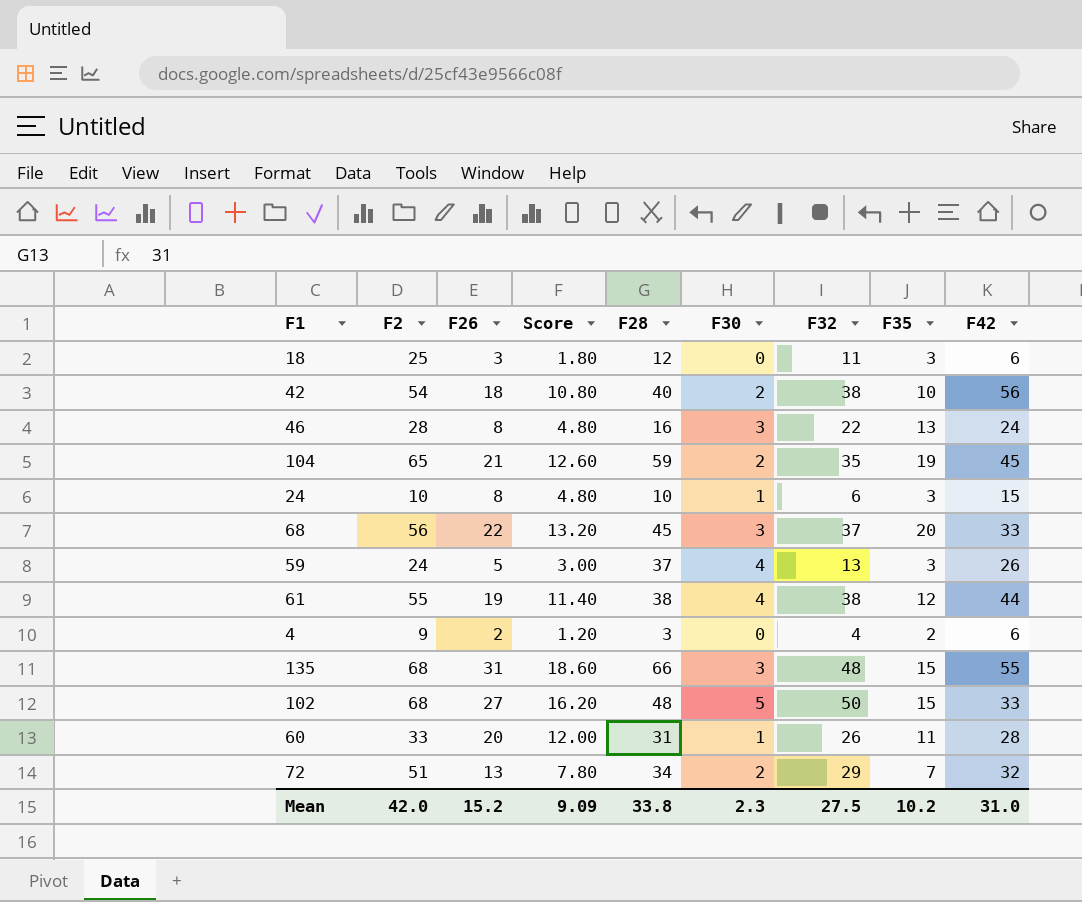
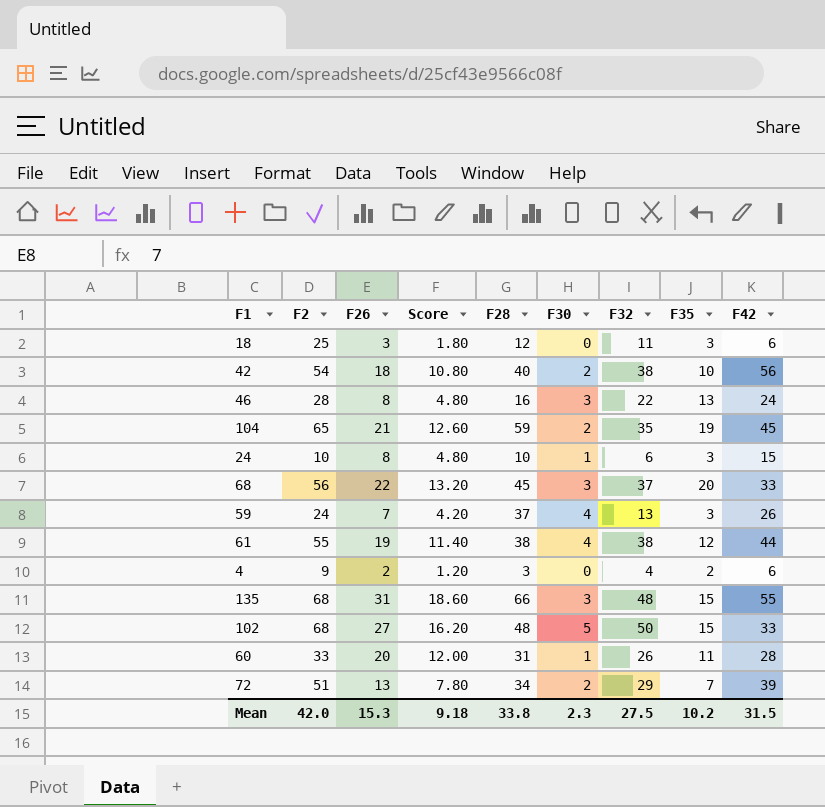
59 | F26: 5 -> 7
59 | Score: 3.00 -> 4.20
72 | F42: 32 -> 39
Mean | F26: 15.2 -> 15.3
Mean | Score: 9.09 -> 9.18
Mean | F42: 31.0 -> 31.5

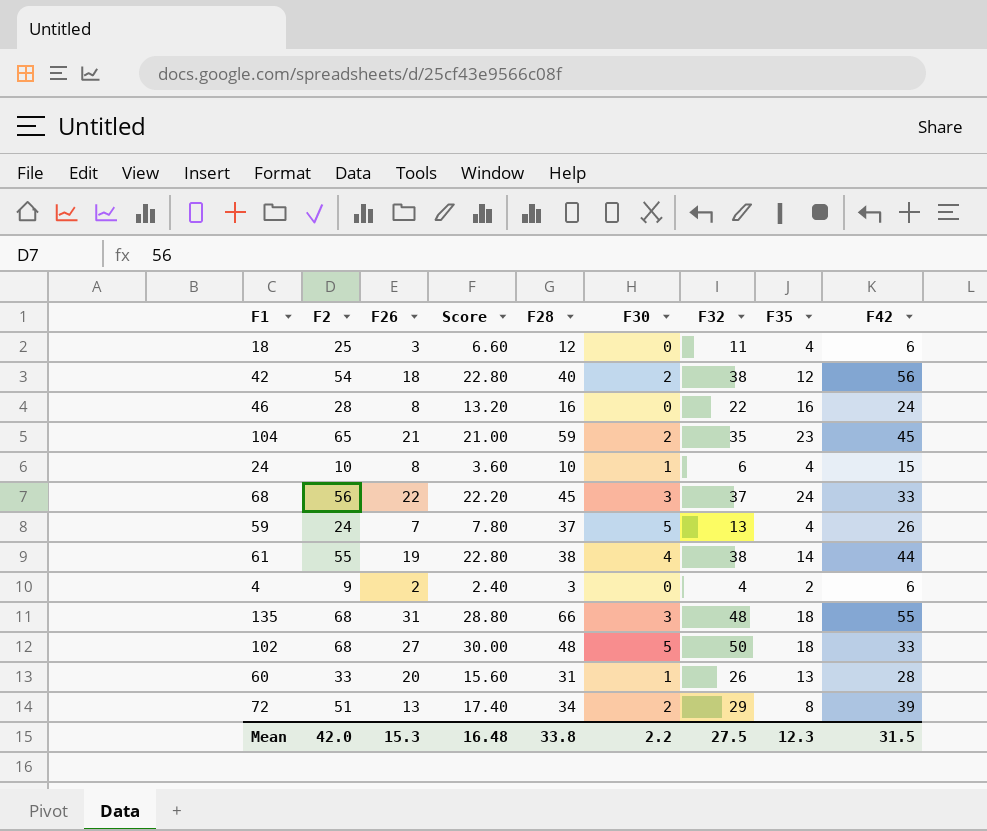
column Score | formula: [F26] * 0.6 -> [F32] * 0.6
18 | F35: 3 -> 4
42 | F35: 10 -> 12
46 | F30: 3 -> 0
46 | F35: 13 -> 16
104 | F35: 19 -> 23
24 | F35: 3 -> 4
68 | F35: 20 -> 24
59 | F30: 4 -> 5
59 | F35: 3 -> 4
61 | F35: 12 -> 14
135 | F35: 15 -> 18
102 | F35: 15 -> 18
60 | F35: 11 -> 13
72 | F35: 7 -> 8
Mean | Score: 9.18 -> 16.48
Mean | F30: 2.3 -> 2.2
Mean | F35: 10.2 -> 12.3

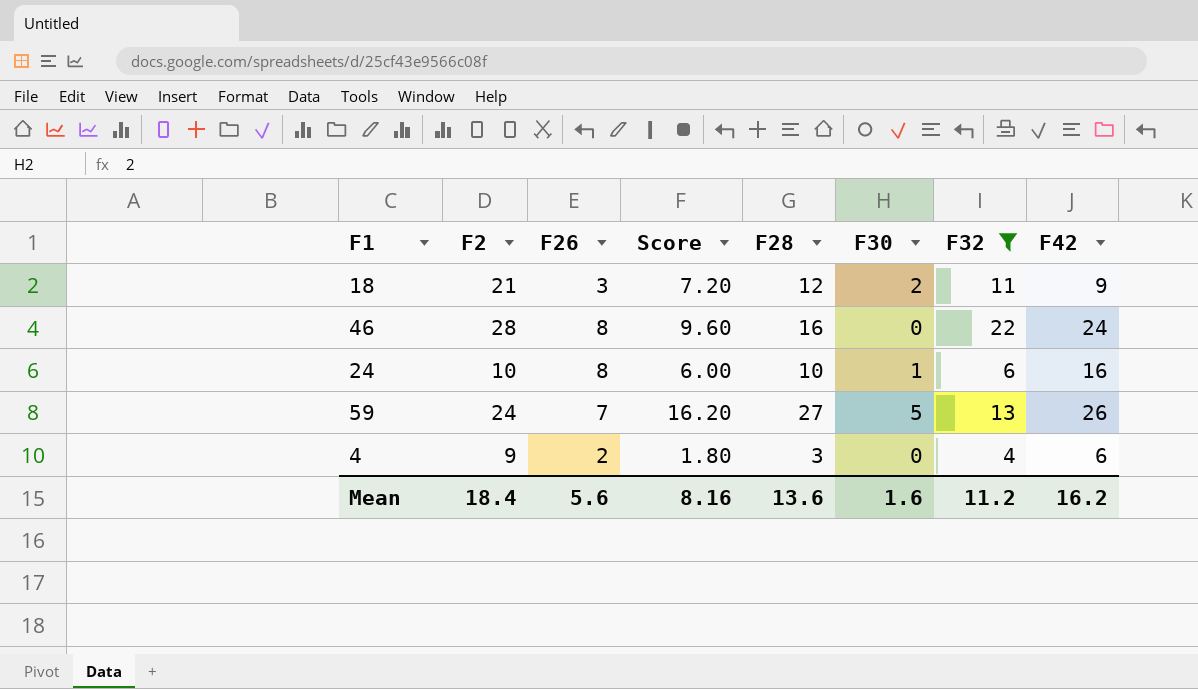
filter: none -> F32 <= 22
column F35 | position: 8 -> none
column Score | formula: [F32] * 0.6 -> [F28] * 0.6
18 | F2: 25 -> 21
18 | F30: 0 -> 2
18 | F42: 6 -> 9
24 | F42: 15 -> 16
59 | F28: 37 -> 27
Mean | F2: 42.0 -> 18.4
Mean | F26: 15.3 -> 5.6
Mean | Score: 16.48 -> 8.16
Mean | F28: 33.8 -> 13.6
Mean | F30: 2.2 -> 1.6
Mean | F32: 27.5 -> 11.2
Mean | F42: 31.5 -> 16.2

